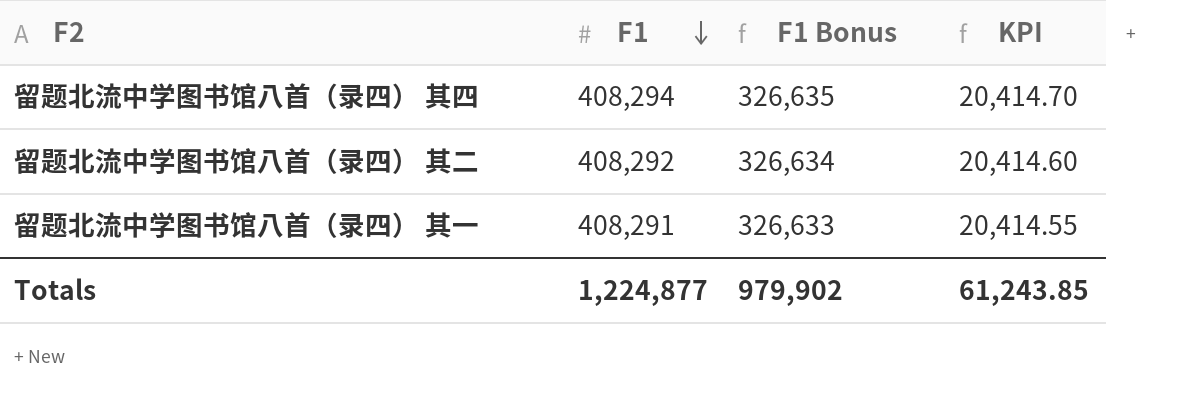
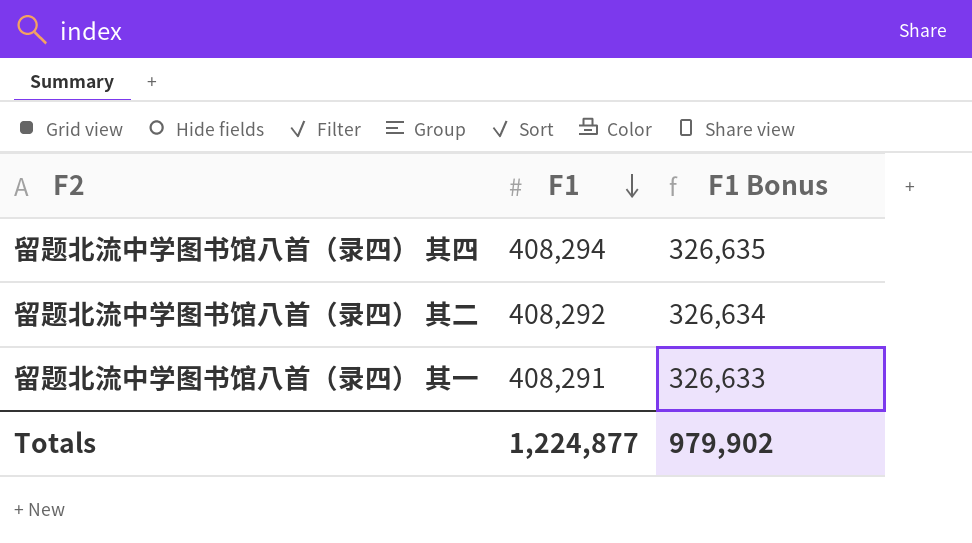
column KPI | formula: [F1] * 0.05 -> none

